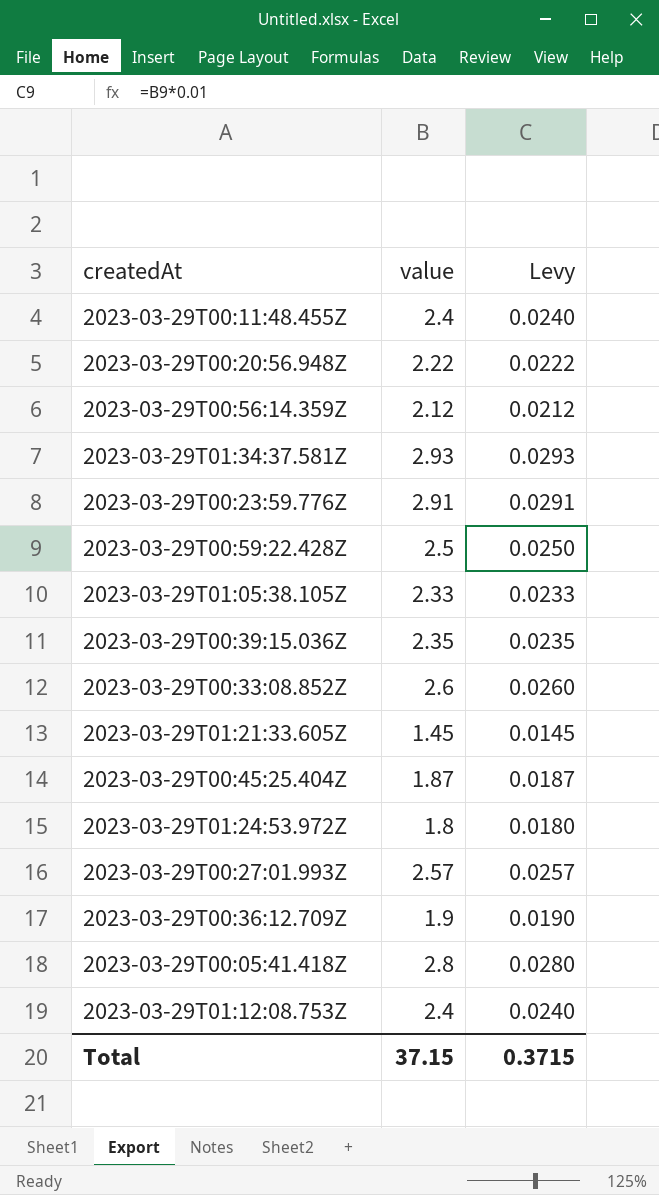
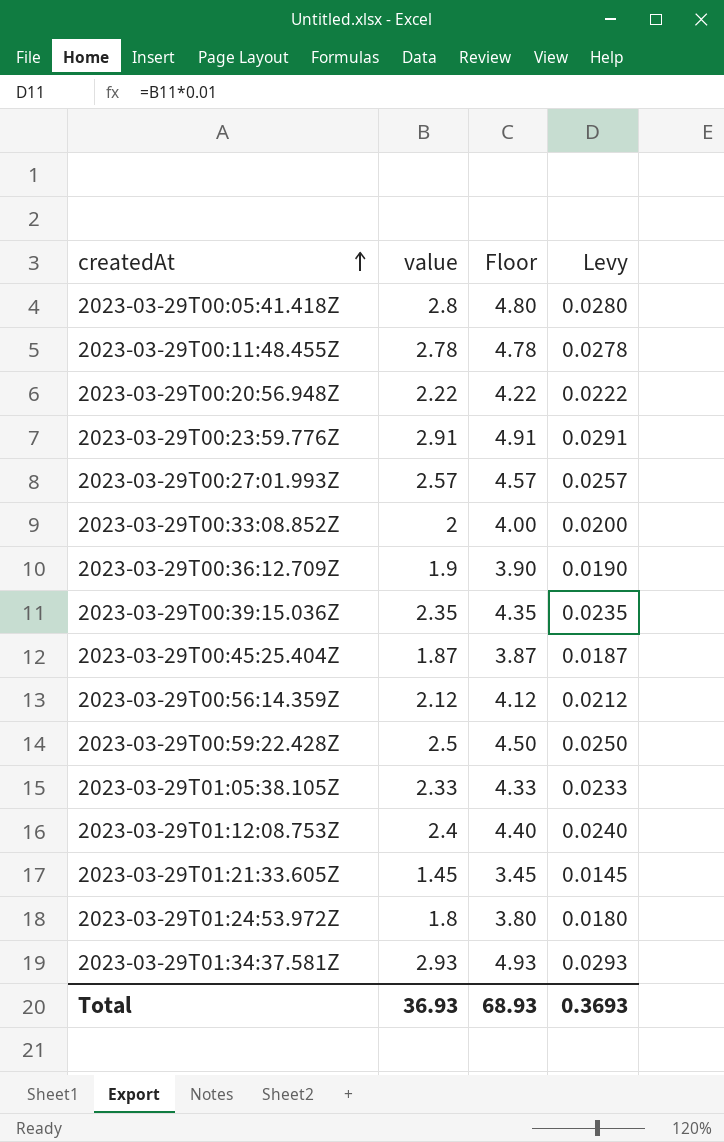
row order: none -> createdAt ascending
column Floor | formula: none -> [value] + 2
2023-03-29T00:11:48.455Z | value: 2.4 -> 2.78
2023-03-29T00:11:48.455Z | Levy: 0.0240 -> 0.0278
2023-03-29T00:33:08.852Z | value: 2.6 -> 2
2023-03-29T00:33:08.852Z | Levy: 0.0260 -> 0.0200
Total | value: 37.15 -> 36.93
Total | Levy: 0.3715 -> 0.3693

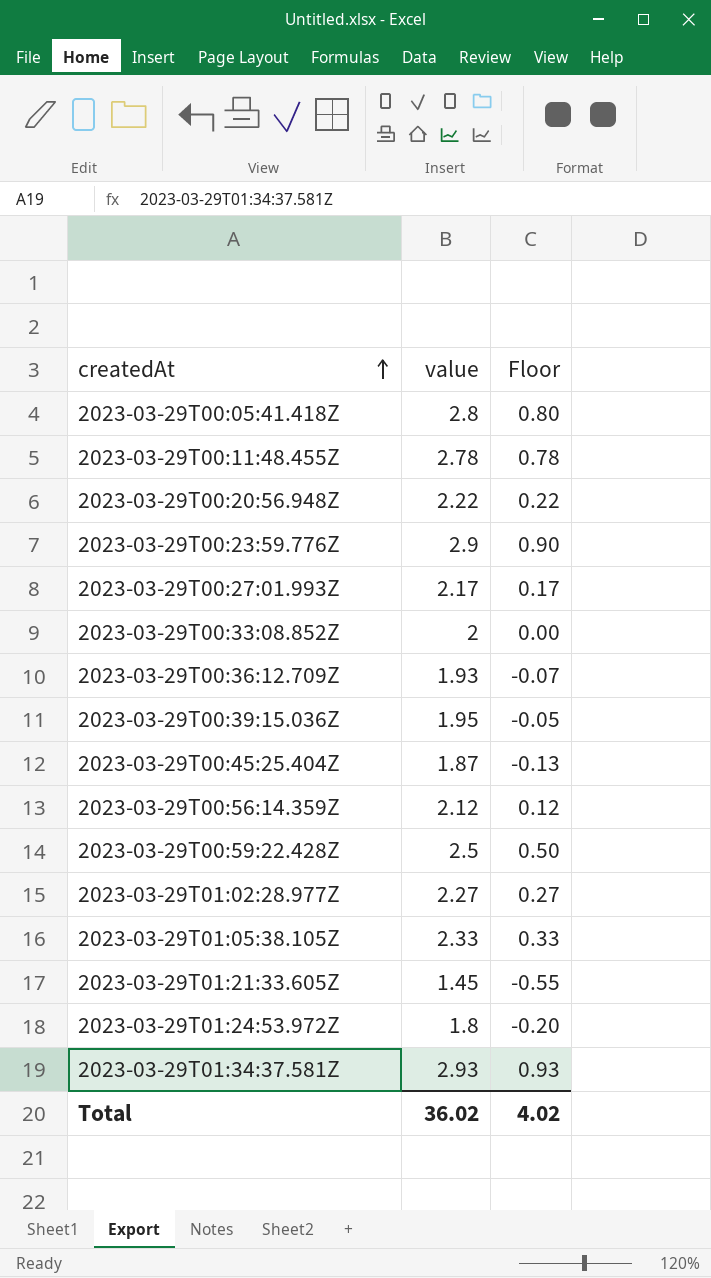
column Levy | formula: [value] * 0.01 -> none
column Floor | formula: [value] + 2 -> [value] - 2
row 2023-03-29T01:12:08.753Z: 2.4 | 4.40 | 0.0240 -> none
2023-03-29T00:23:59.776Z | value: 2.91 -> 2.9
2023-03-29T00:27:01.993Z | value: 2.57 -> 2.17
2023-03-29T00:36:12.709Z | value: 1.9 -> 1.93
2023-03-29T00:39:15.036Z | value: 2.35 -> 1.95
row 2023-03-29T01:02:28.977Z: none -> 2.27 | 0.27
Total | value: 36.93 -> 36.02
Total | Floor: 68.93 -> 4.02

